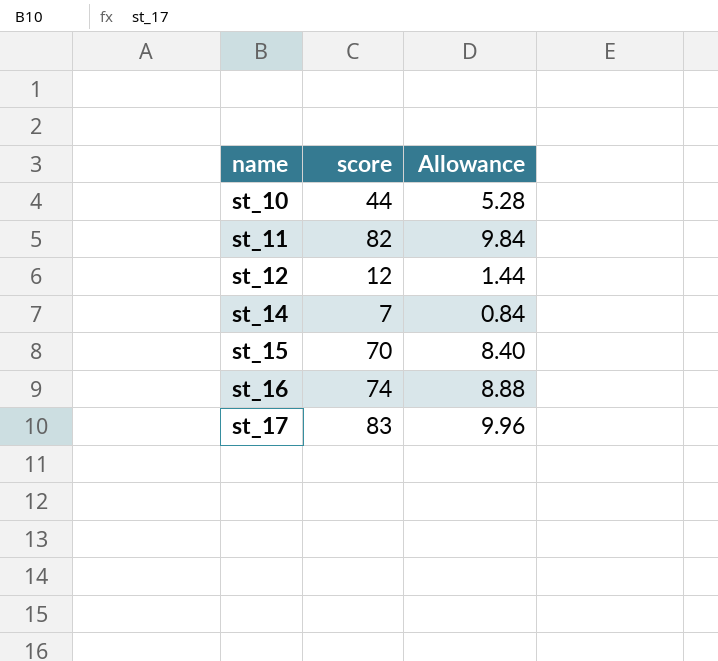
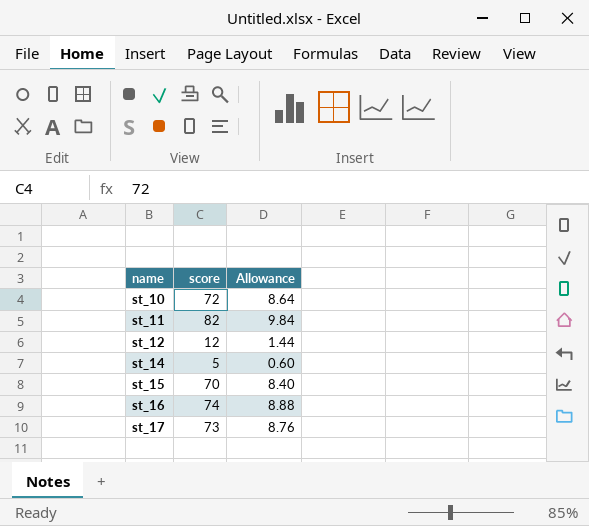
st_10 | score: 44 -> 72
st_10 | Allowance: 5.28 -> 8.64
st_14 | score: 7 -> 5
st_14 | Allowance: 0.84 -> 0.60
st_17 | score: 83 -> 73
st_17 | Allowance: 9.96 -> 8.76

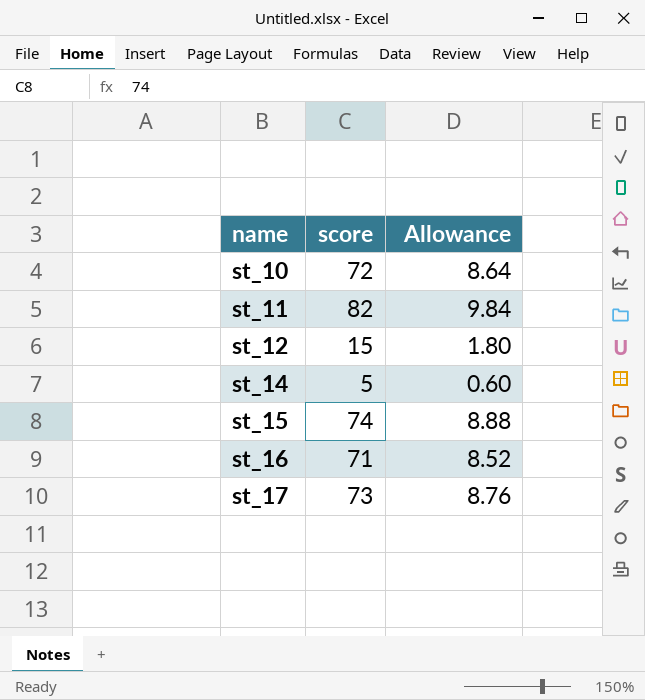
st_12 | score: 12 -> 15
st_12 | Allowance: 1.44 -> 1.80
st_15 | score: 70 -> 74
st_15 | Allowance: 8.40 -> 8.88
st_16 | score: 74 -> 71
st_16 | Allowance: 8.88 -> 8.52

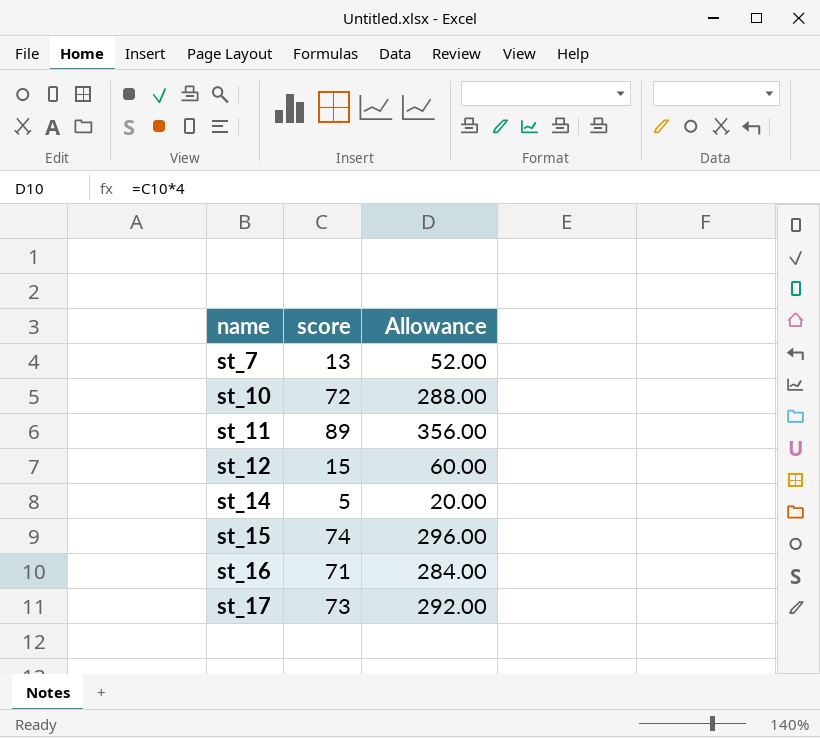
column Allowance | formula: [score] * 0.12 -> [score] * 4
row st_7: none -> 13 | 52.00
st_11 | score: 82 -> 89

